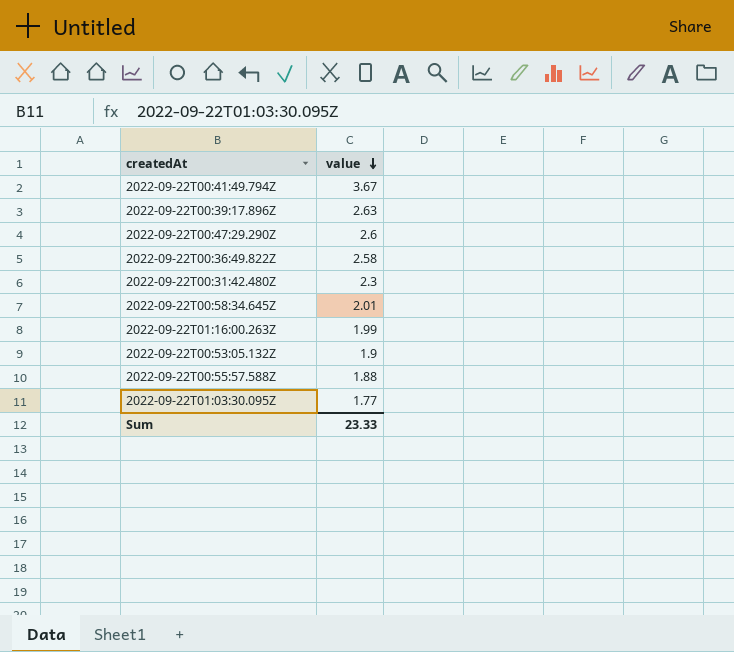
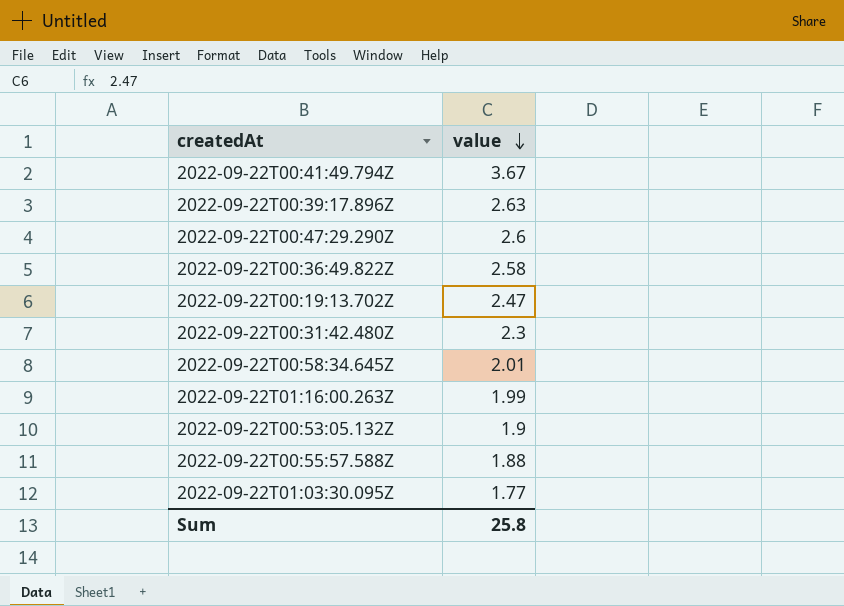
row 2022-09-22T00:19:13.702Z: none -> 2.47
Sum | value: 23.33 -> 25.8

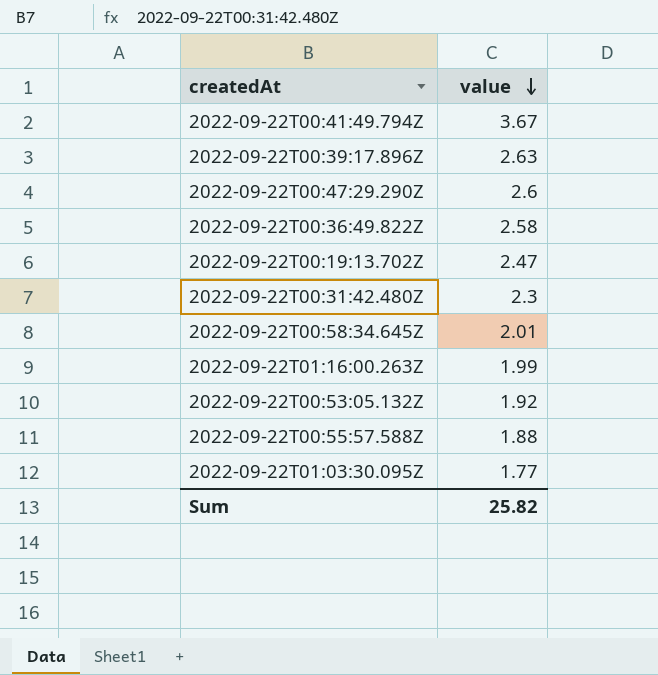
2022-09-22T00:53:05.132Z | value: 1.9 -> 1.92
Sum | value: 25.8 -> 25.82

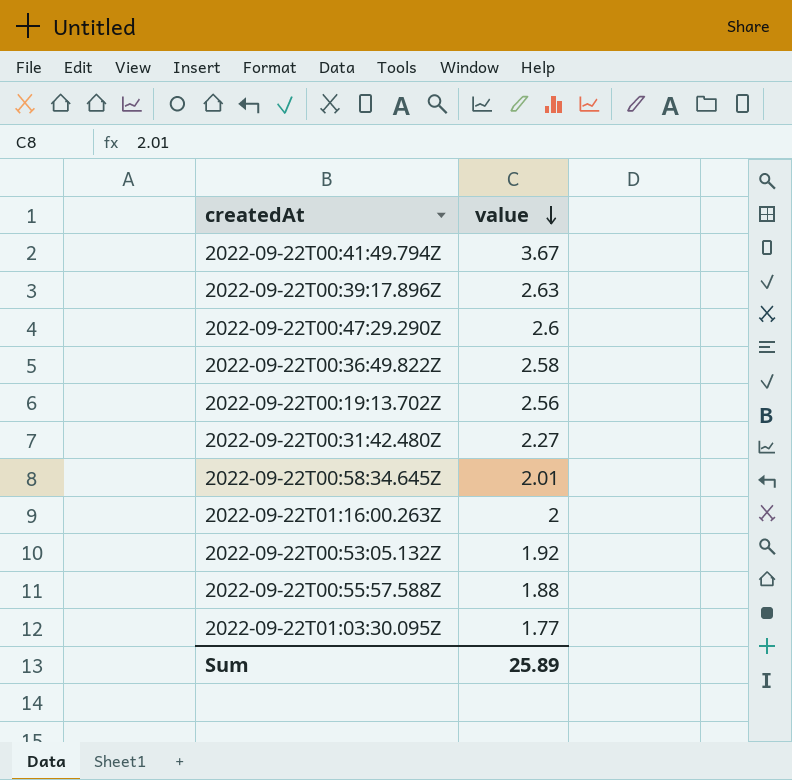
2022-09-22T00:19:13.702Z | value: 2.47 -> 2.56
2022-09-22T00:31:42.480Z | value: 2.3 -> 2.27
2022-09-22T01:16:00.263Z | value: 1.99 -> 2
Sum | value: 25.82 -> 25.89

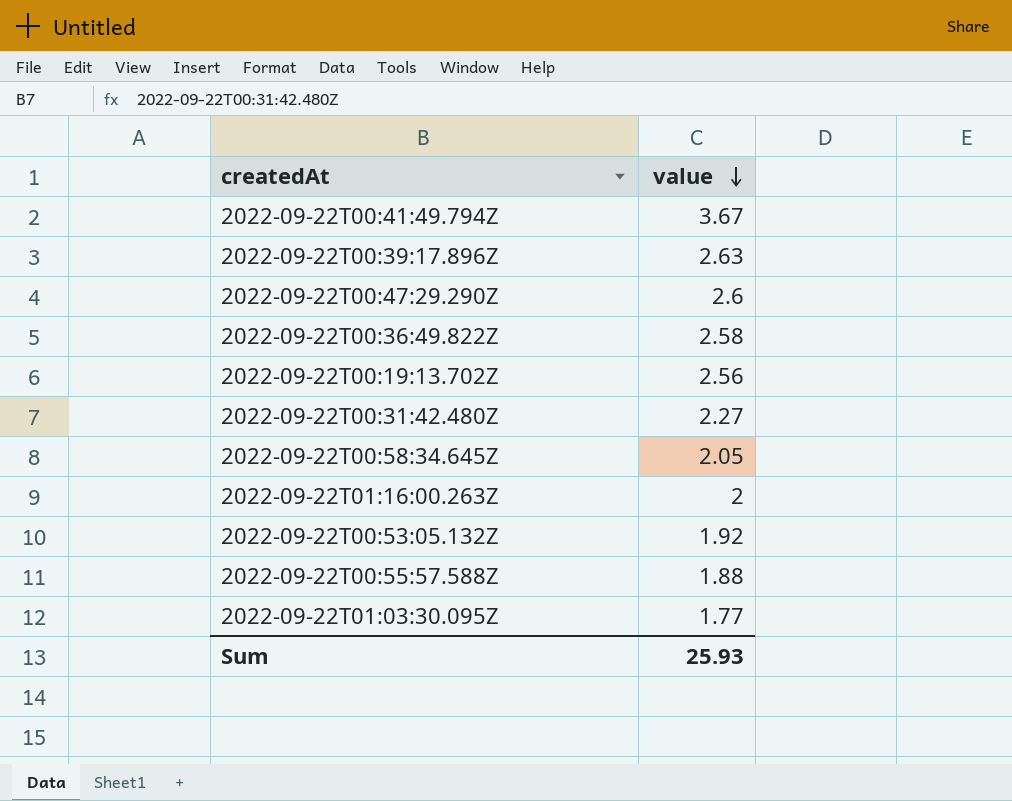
2022-09-22T00:58:34.645Z | value: 2.01 -> 2.05
Sum | value: 25.89 -> 25.93

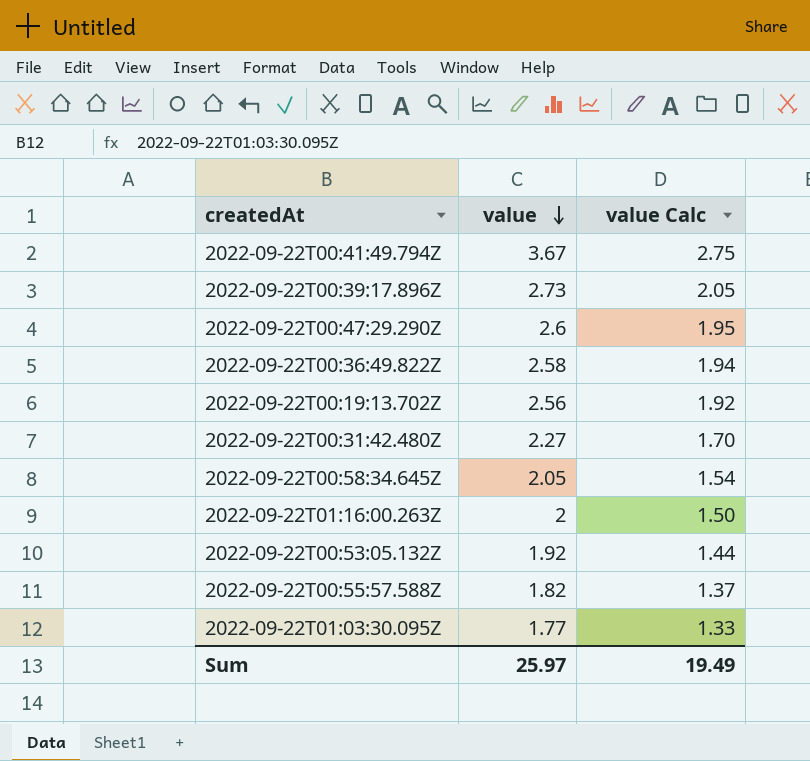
column value Calc | formula: none -> [value] * 0.75
2022-09-22T00:39:17.896Z | value: 2.63 -> 2.73
2022-09-22T00:55:57.588Z | value: 1.88 -> 1.82
Sum | value: 25.93 -> 25.97

